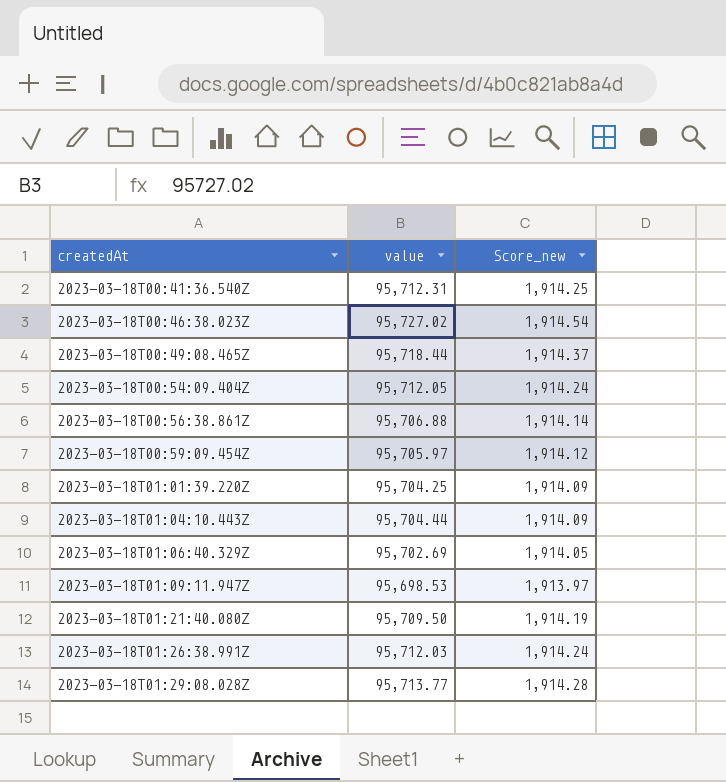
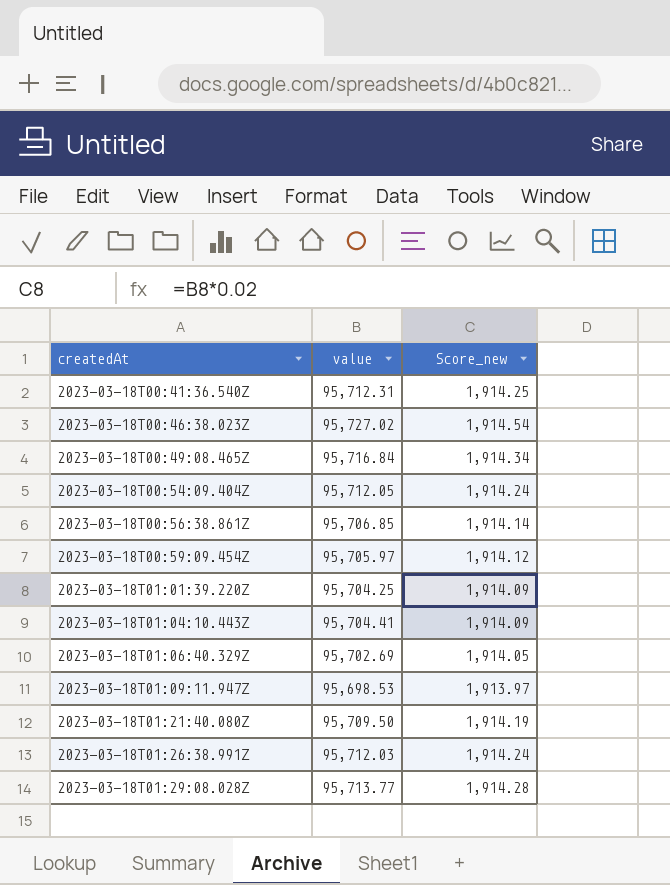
2023-03-18T00:49:08.465Z | value: 95,718.44 -> 95,716.84
2023-03-18T00:49:08.465Z | Score_new: 1,914.37 -> 1,914.34
2023-03-18T00:56:38.861Z | value: 95,706.88 -> 95,706.85
2023-03-18T01:04:10.443Z | value: 95,704.44 -> 95,704.41

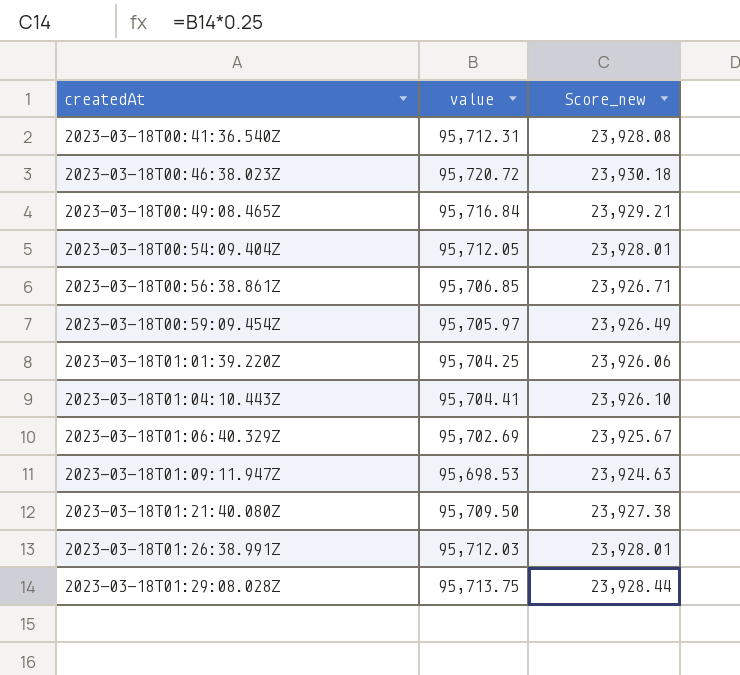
column Score_new | formula: [value] * 0.02 -> [value] * 0.25
2023-03-18T00:46:38.023Z | value: 95,727.02 -> 95,720.72
2023-03-18T01:29:08.028Z | value: 95,713.77 -> 95,713.75

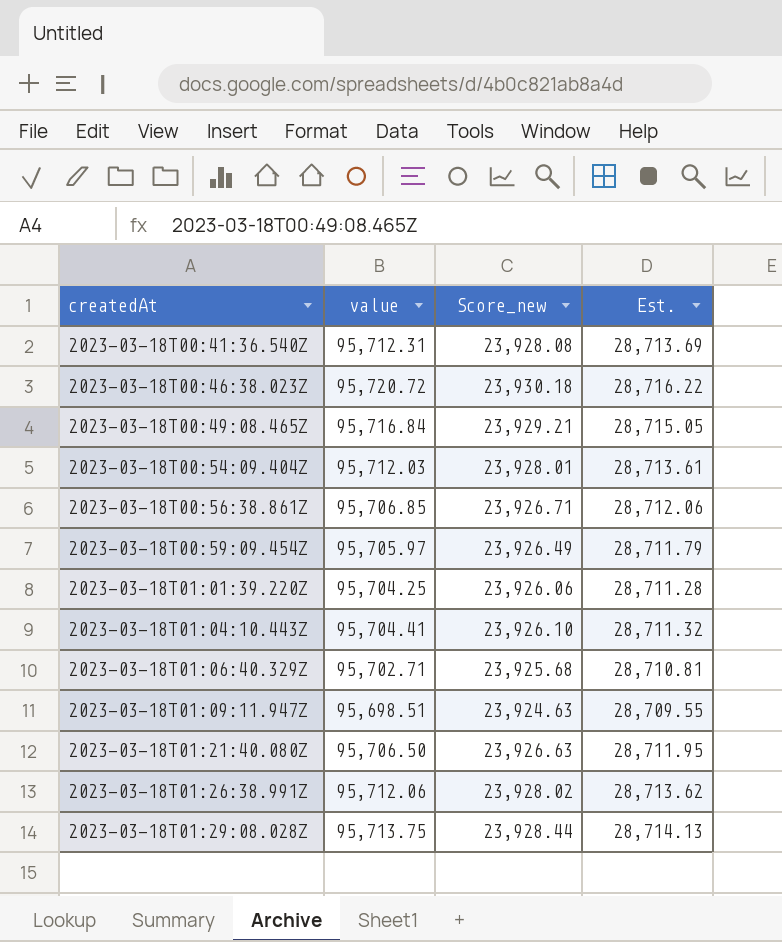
column Est. | formula: none -> [value] * 0.3
2023-03-18T00:54:09.404Z | value: 95,712.05 -> 95,712.03
2023-03-18T01:06:40.329Z | value: 95,702.69 -> 95,702.71
2023-03-18T01:06:40.329Z | Score_new: 23,925.67 -> 23,925.68
2023-03-18T01:09:11.947Z | value: 95,698.53 -> 95,698.51
2023-03-18T01:21:40.080Z | value: 95,709.50 -> 95,706.50
2023-03-18T01:21:40.080Z | Score_new: 23,927.38 -> 23,926.63
2023-03-18T01:26:38.991Z | value: 95,712.03 -> 95,712.06
2023-03-18T01:26:38.991Z | Score_new: 23,928.01 -> 23,928.02

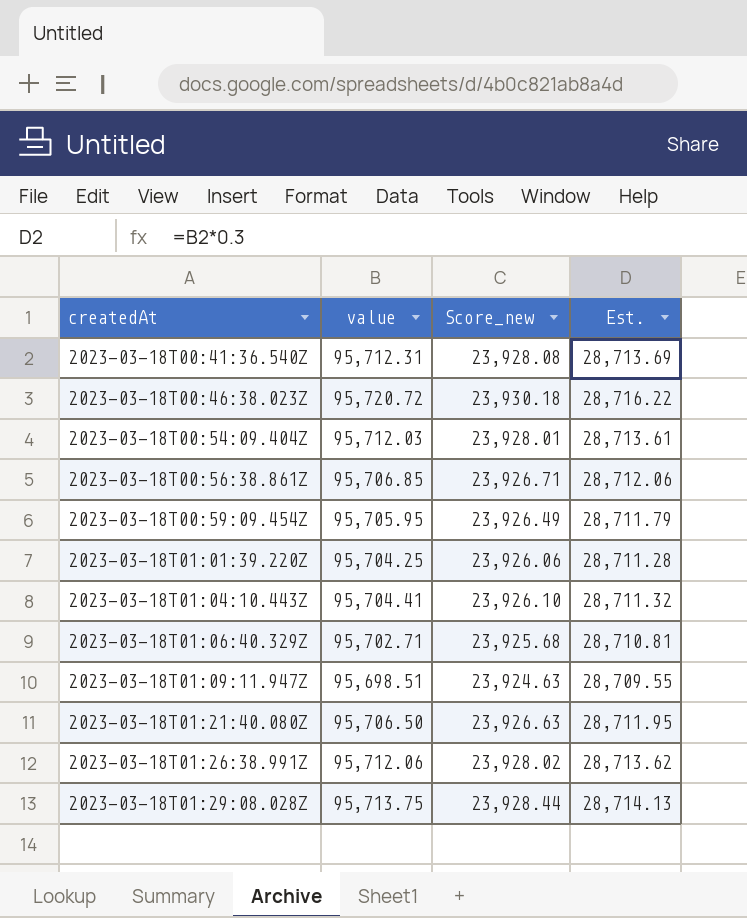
row 2023-03-18T00:49:08.465Z: 95,716.84 | 23,929.21 | 28,715.05 -> none
2023-03-18T00:59:09.454Z | value: 95,705.97 -> 95,705.95

